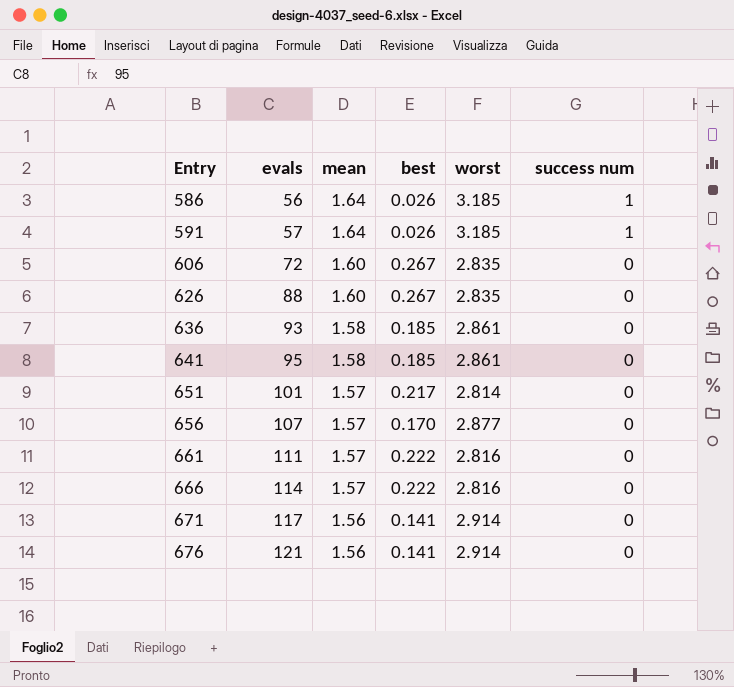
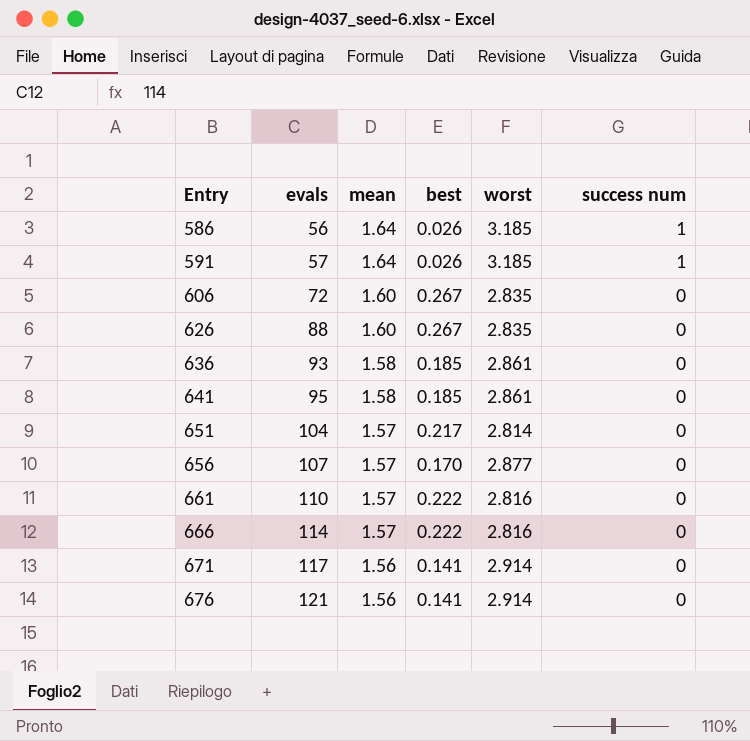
651 | evals: 101 -> 104
661 | evals: 111 -> 110

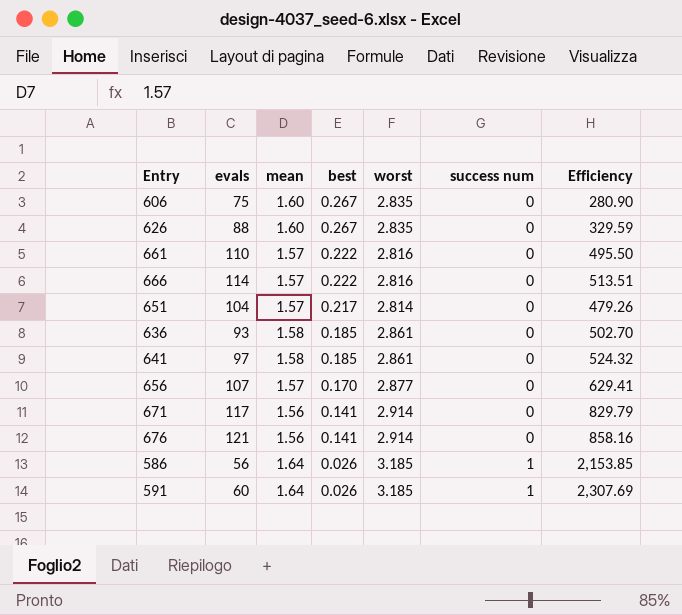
row order: Entry ascending -> best descending
column Efficiency | formula: none -> [evals] / [best]
606 | evals: 72 -> 75
641 | evals: 95 -> 97
591 | evals: 57 -> 60

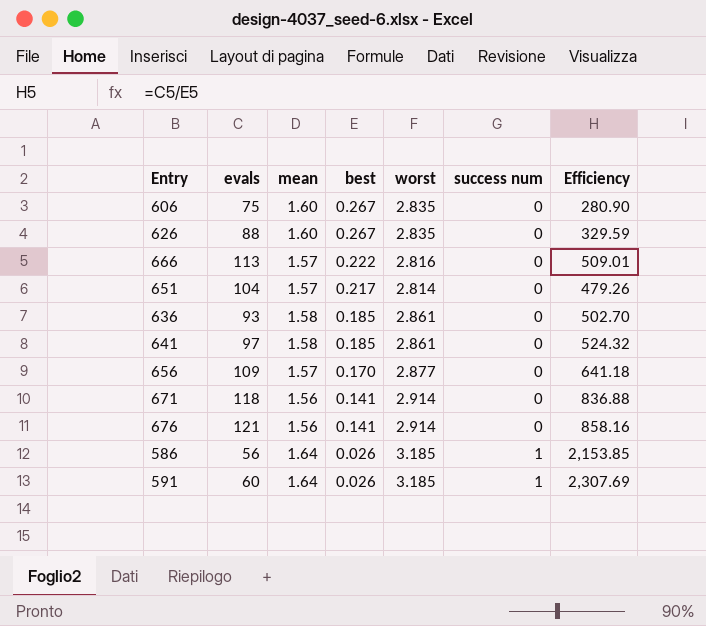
row 661: 110 | 1.57 | 0.222 | 2.816 | 0 | 495.50 -> none
666 | evals: 114 -> 113
666 | Efficiency: 513.51 -> 509.01
656 | evals: 107 -> 109
656 | Efficiency: 629.41 -> 641.18
671 | evals: 117 -> 118
671 | Efficiency: 829.79 -> 836.88

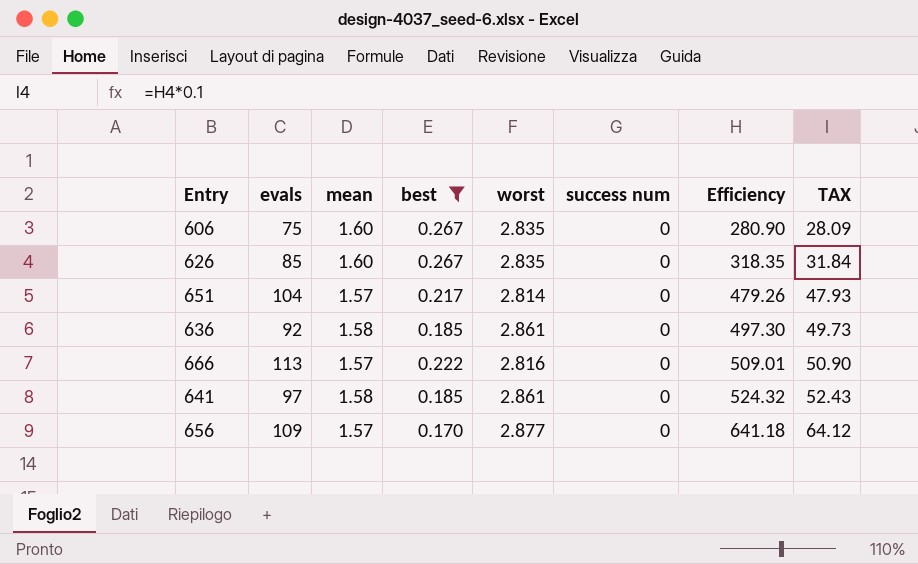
filter: none -> best >= 0.170
row order: best descending -> Efficiency ascending
column TAX | formula: none -> [Efficiency] * 0.1
626 | evals: 88 -> 85
626 | Efficiency: 329.59 -> 318.35
636 | evals: 93 -> 92
636 | Efficiency: 502.70 -> 497.30

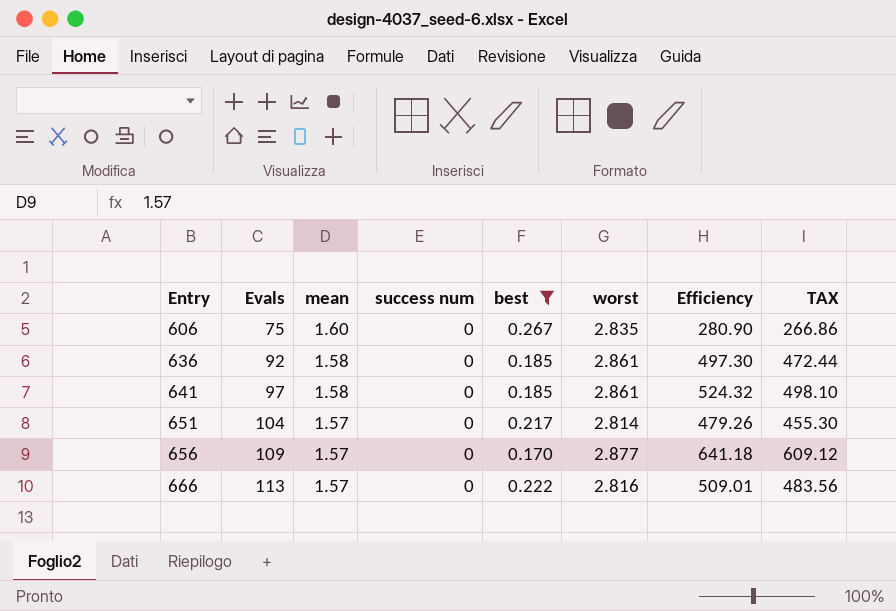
row order: Efficiency ascending -> Entry ascending
column name: evals -> Evals
column success num | position: 6 -> 4
column TAX | formula: [Efficiency] * 0.1 -> [Efficiency] * 0.95
row 626: 85 | 1.60 | 0.267 | 2.835 | 0 | 318.35 | 31.84 -> none

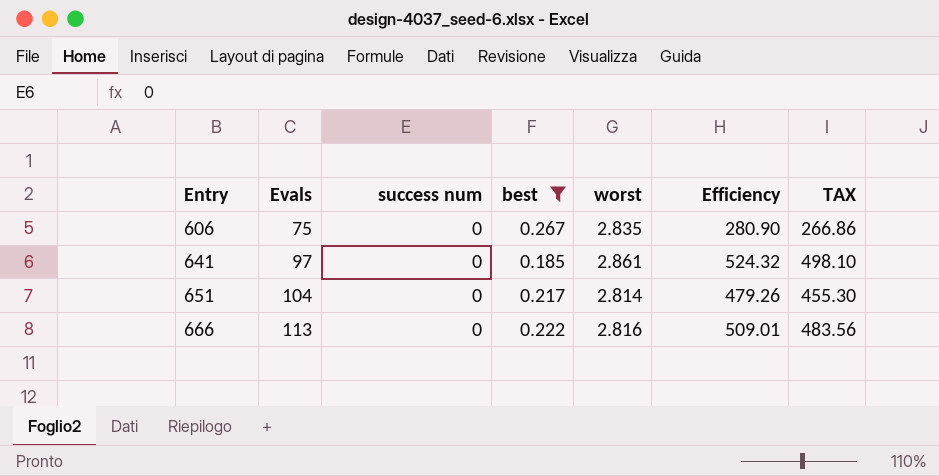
column mean | position: 3 -> none
row 636: 92 | 1.58 | 0 | 0.185 | 2.861 | 497.30 | 472.44 -> none
row 656: 109 | 1.57 | 0 | 0.170 | 2.877 | 641.18 | 609.12 -> none

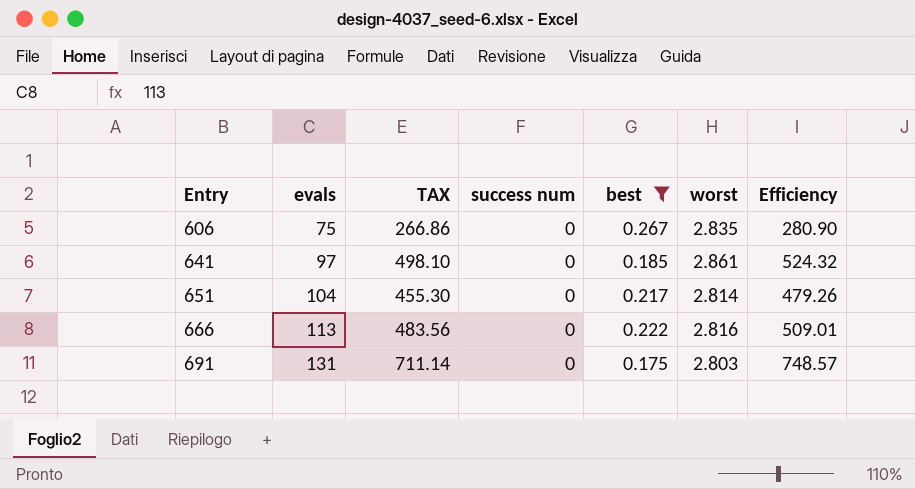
column name: Evals -> evals
column TAX | position: 7 -> 3
row 691: none -> 131 | 711.14 | 0 | 0.175 | 2.803 | 748.57

